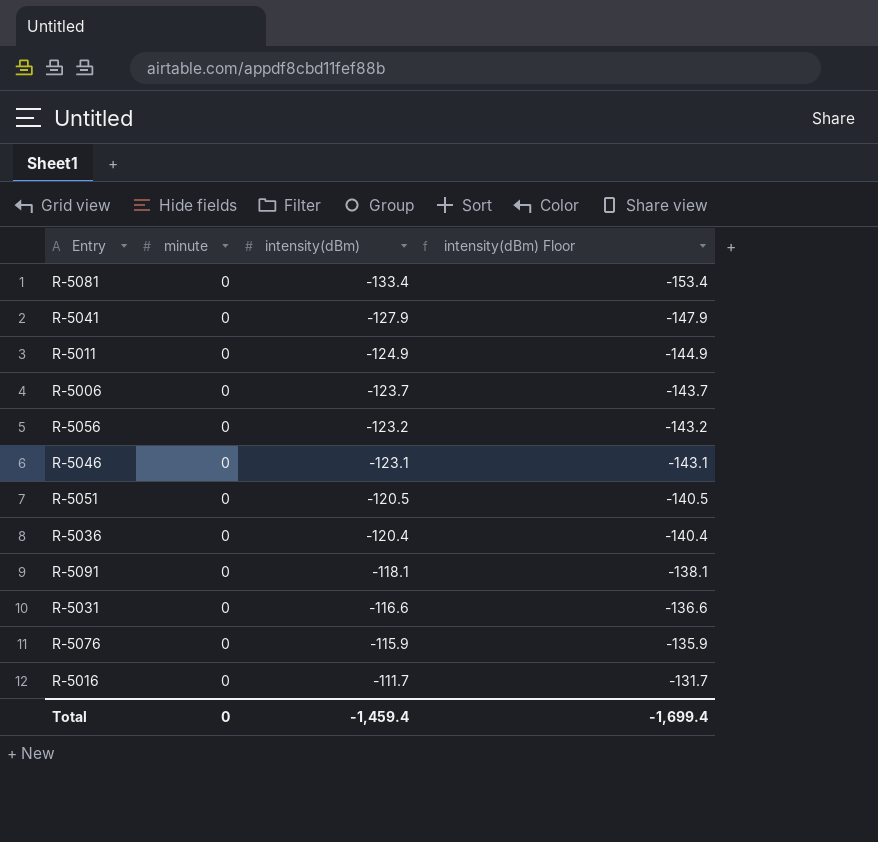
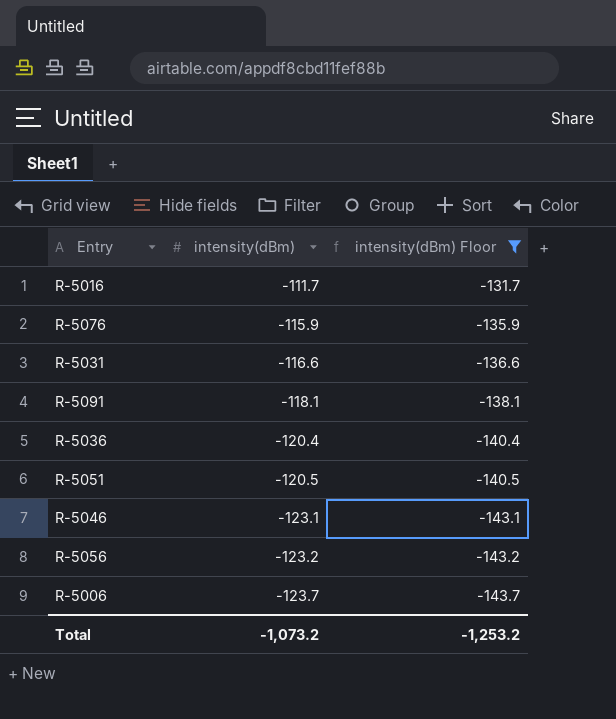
filter: none -> intensity(dBm) Floor >= -143.7
row order: intensity(dBm) ascending -> intensity(dBm) descending
column minute | position: 2 -> none
Total | intensity(dBm): -1,459.4 -> -1,073.2
Total | intensity(dBm) Floor: -1,699.4 -> -1,253.2

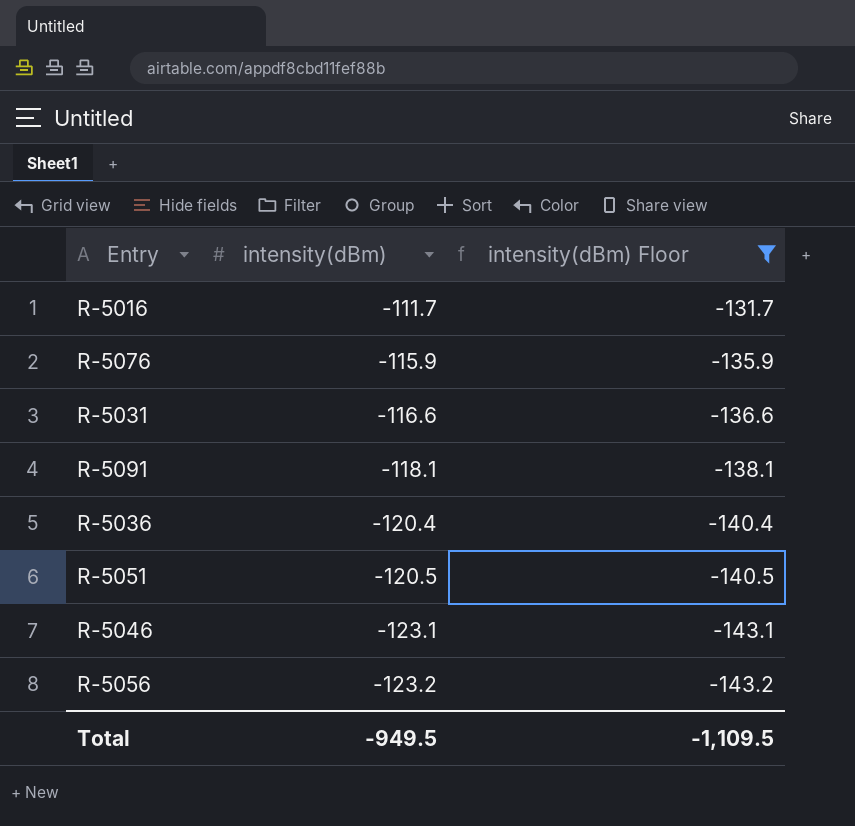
row R-5006: -123.7 | -143.7 -> none
Total | intensity(dBm): -1,073.2 -> -949.5
Total | intensity(dBm) Floor: -1,253.2 -> -1,109.5

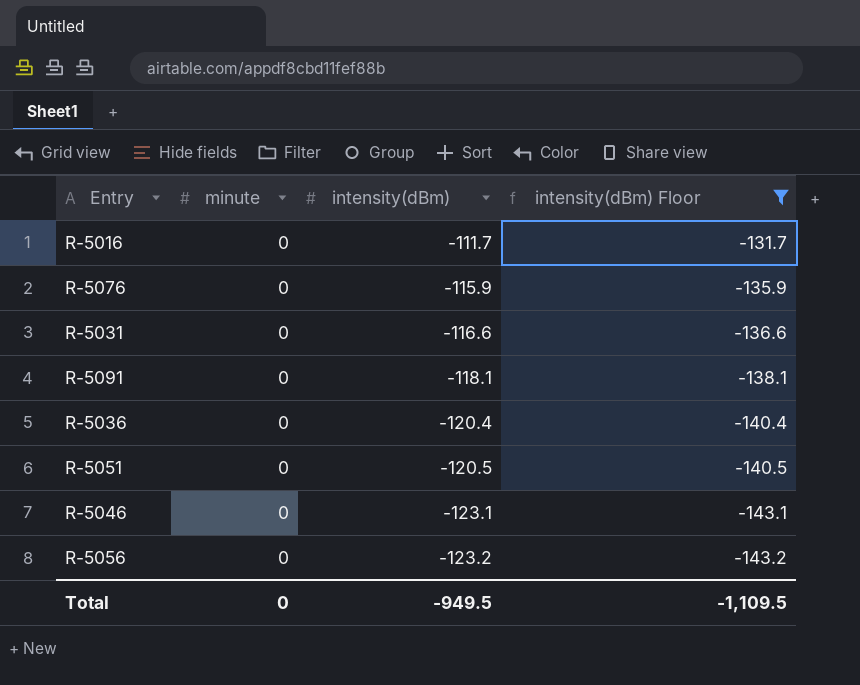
column minute | position: none -> 2

